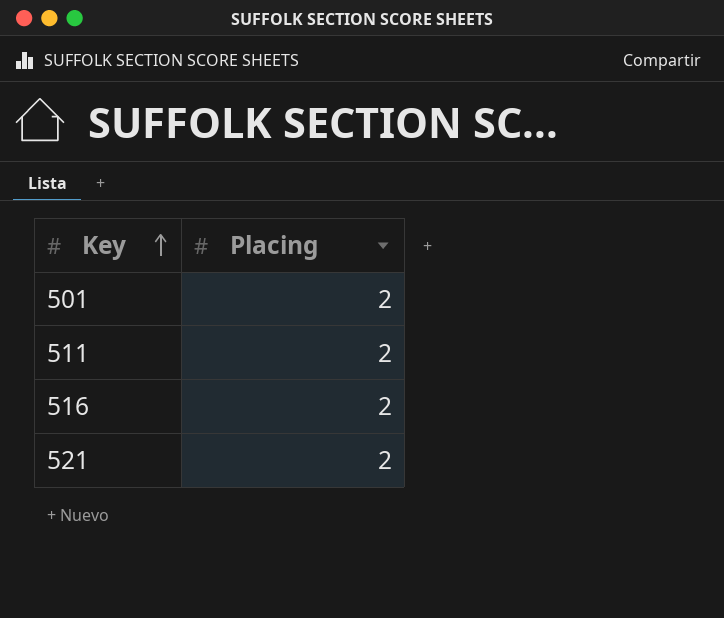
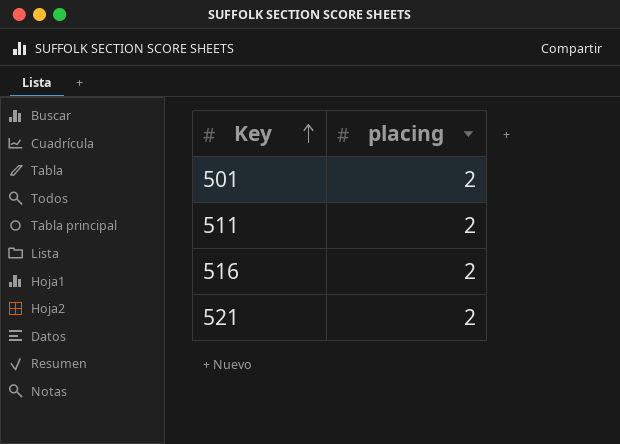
column name: Placing -> placing

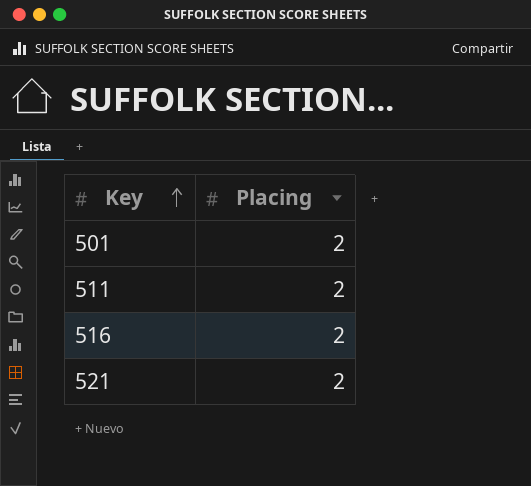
column name: placing -> Placing

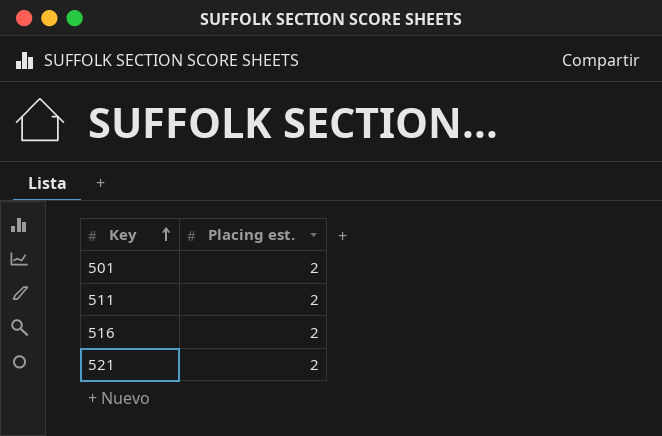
column name: Placing -> Placing est.

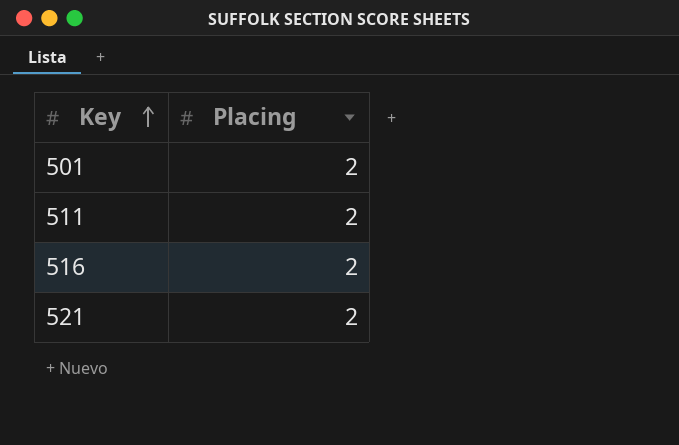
column name: Placing est. -> Placing

